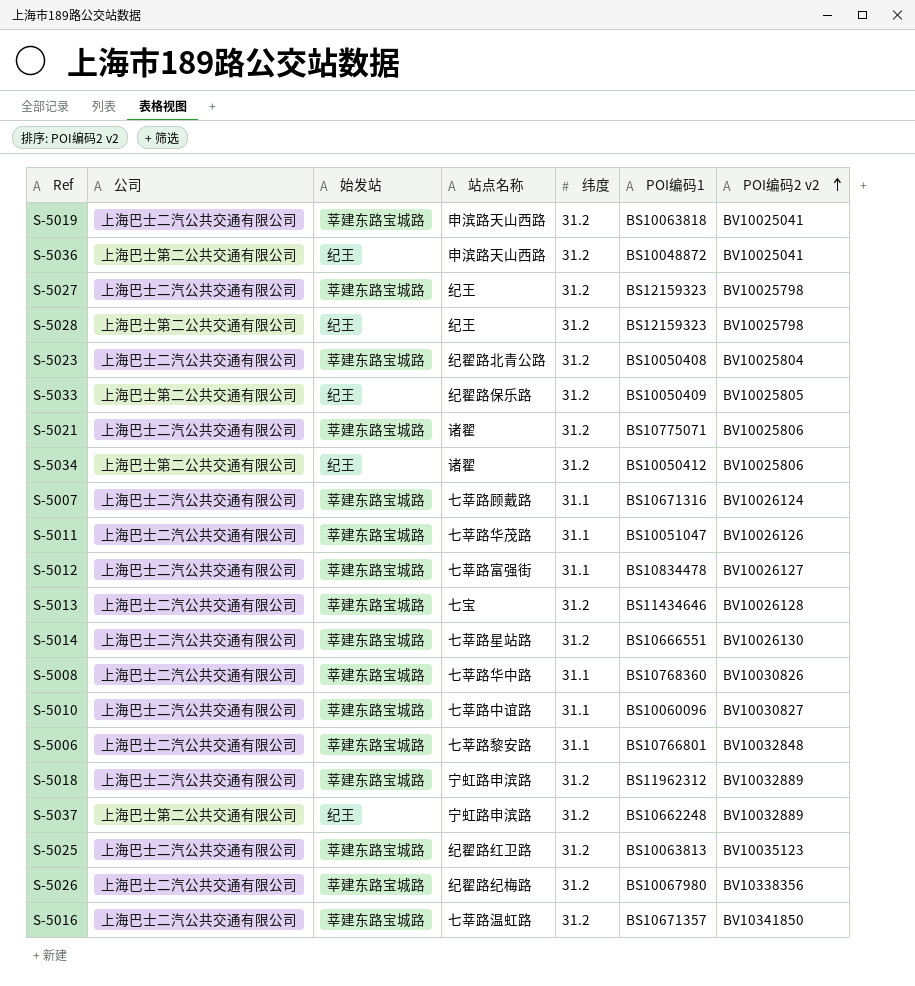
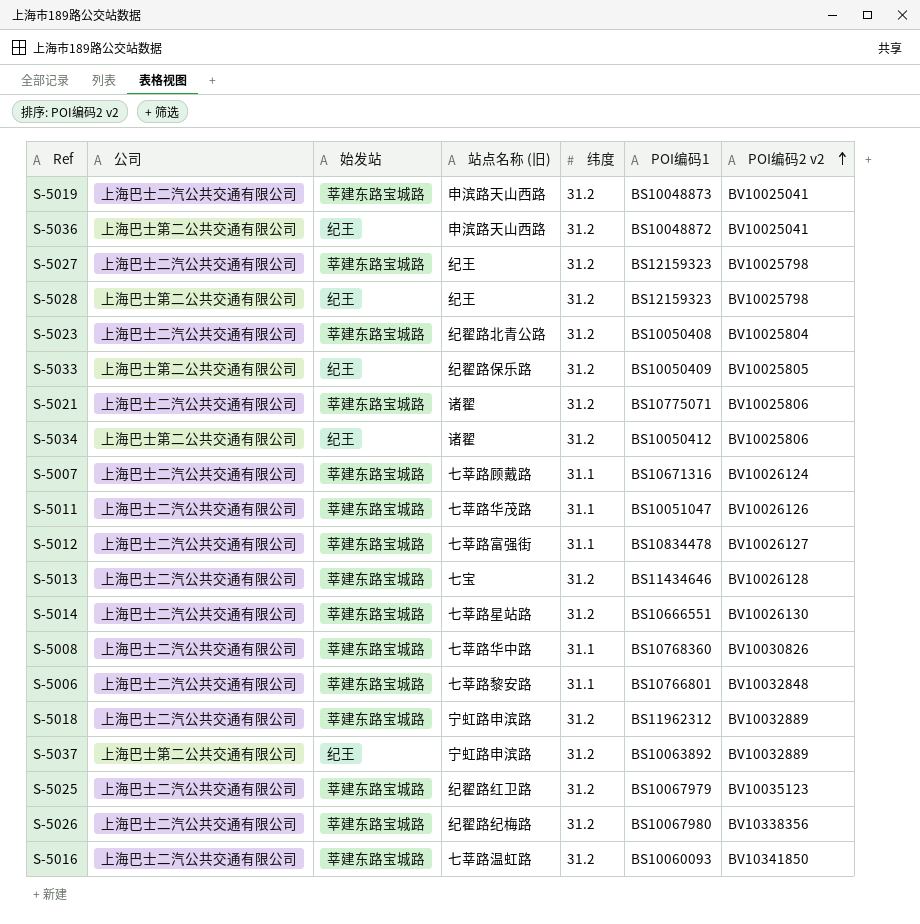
column name: 站点名称 -> 站点名称 (旧)
row S-5010: 上海巴士二汽公共交通有限公司 | 莘建东路宝城路 | 七莘路中谊路 | 31.1 | BS10060096 | BV10030827 -> none
S-5019 | POI编码1: BS10063818 -> BS10048873
S-5037 | POI编码1: BS10662248 -> BS10063892
S-5025 | POI编码1: BS10063813 -> BS10067979
S-5016 | POI编码1: BS10671357 -> BS10060093

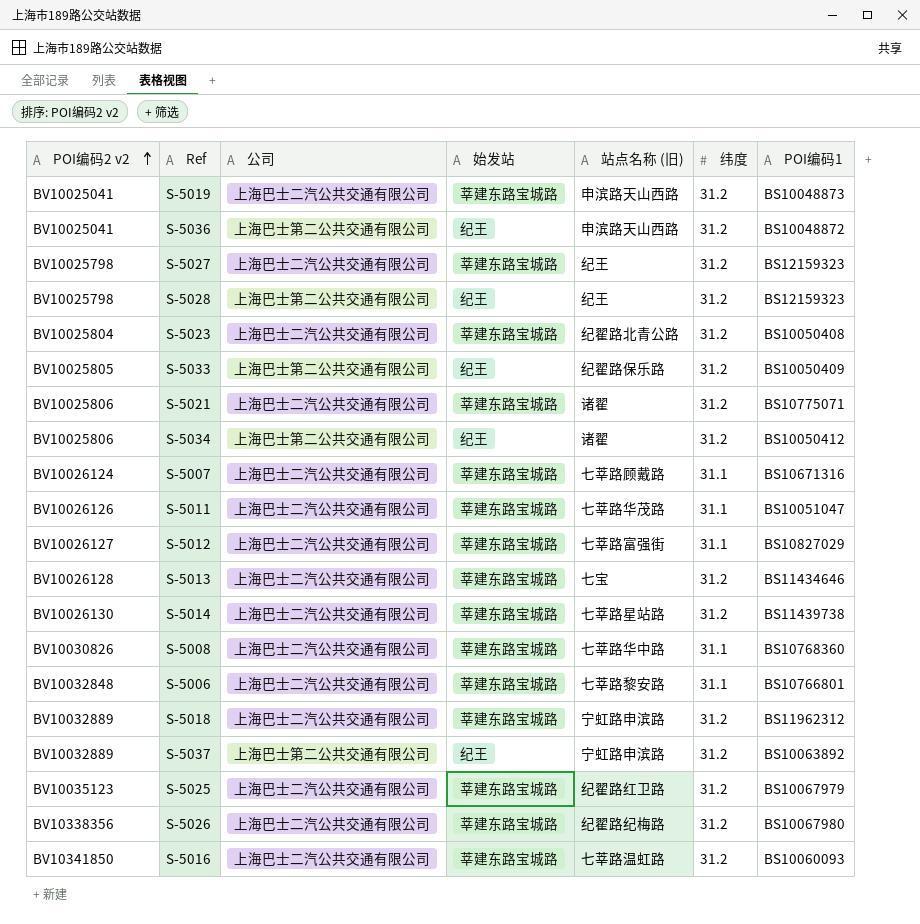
column POI编码2 v2 | position: 7 -> 1
S-5012 | POI编码1: BS10834478 -> BS10827029
S-5014 | POI编码1: BS10666551 -> BS11439738

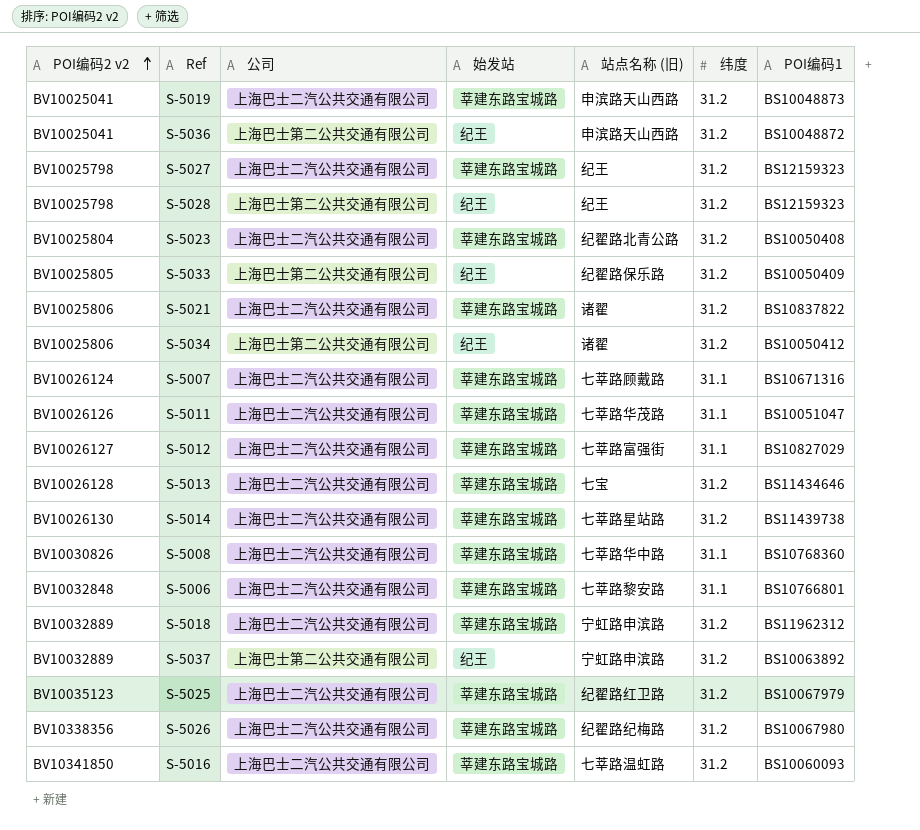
S-5021 | POI编码1: BS10775071 -> BS10837822

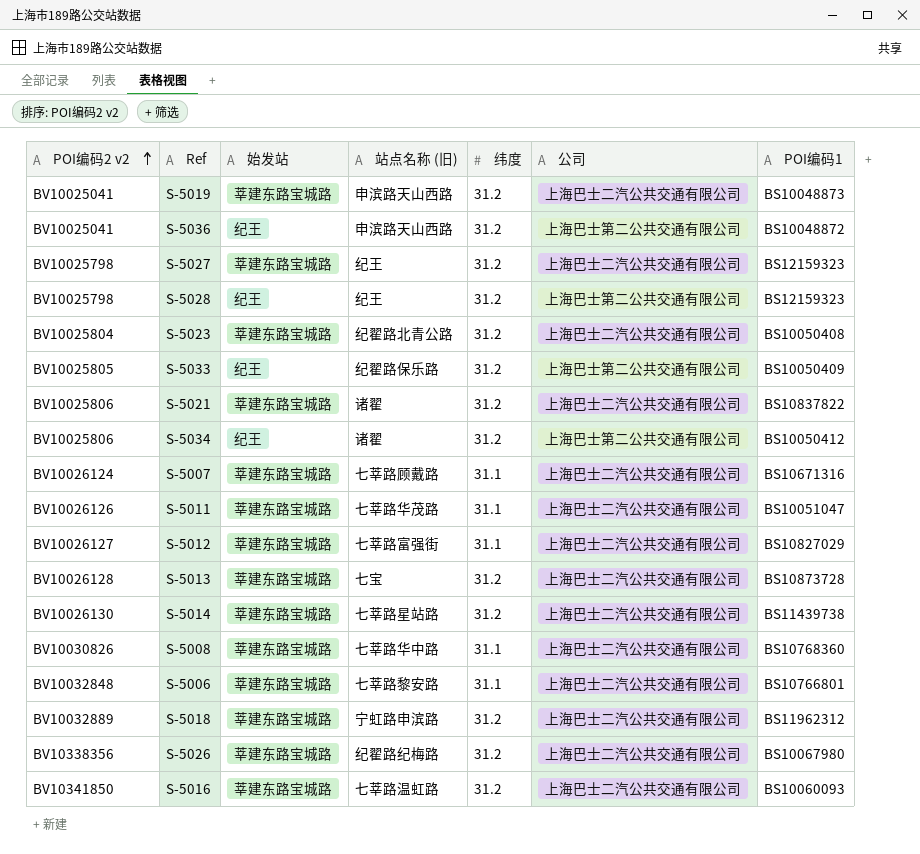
column 公司 | position: 3 -> 6
row S-5037: BV10032889 | 上海巴士第二公共交通有限公司 | 纪王 | 宁虹路申滨路 | 31.2 | BS10063892 -> none
row S-5025: BV10035123 | 上海巴士二汽公共交通有限公司 | 莘建东路宝城路 | 纪翟路红卫路 | 31.2 | BS10067979 -> none
S-5013 | POI编码1: BS11434646 -> BS10873728

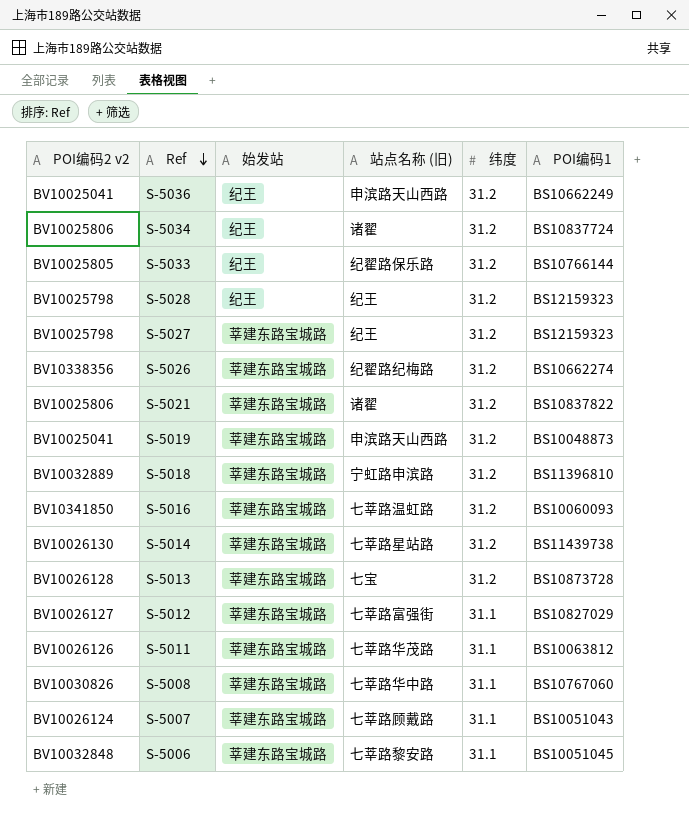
row order: POI编码2 v2 ascending -> Ref descending
column 公司 | position: 6 -> none
row S-5023: BV10025804 | 莘建东路宝城路 | 纪翟路北青公路 | 31.2 | 上海巴士二汽公共交通有限公司 | BS10050408 -> none
S-5036 | POI编码1: BS10048872 -> BS10662249
S-5034 | POI编码1: BS10050412 -> BS10837724
S-5033 | POI编码1: BS10050409 -> BS10766144
S-5026 | POI编码1: BS10067980 -> BS10662274
S-5018 | POI编码1: BS11962312 -> BS11396810
S-5011 | POI编码1: BS10051047 -> BS10063812
S-5008 | POI编码1: BS10768360 -> BS10767060
S-5007 | POI编码1: BS10671316 -> BS10051043
S-5006 | POI编码1: BS10766801 -> BS10051045

